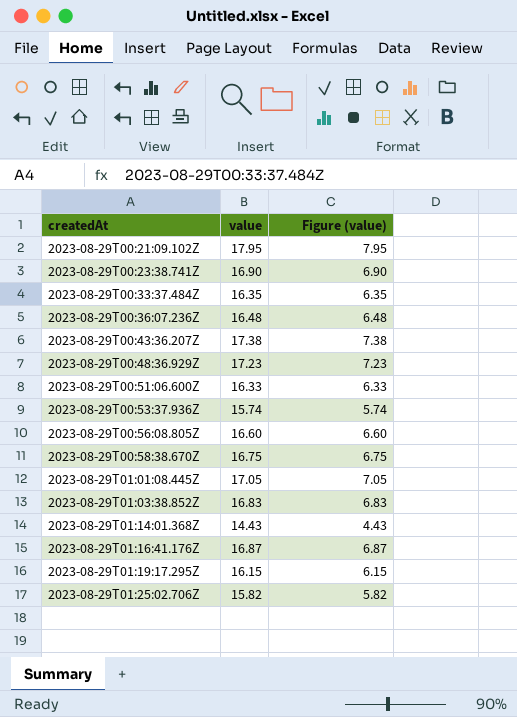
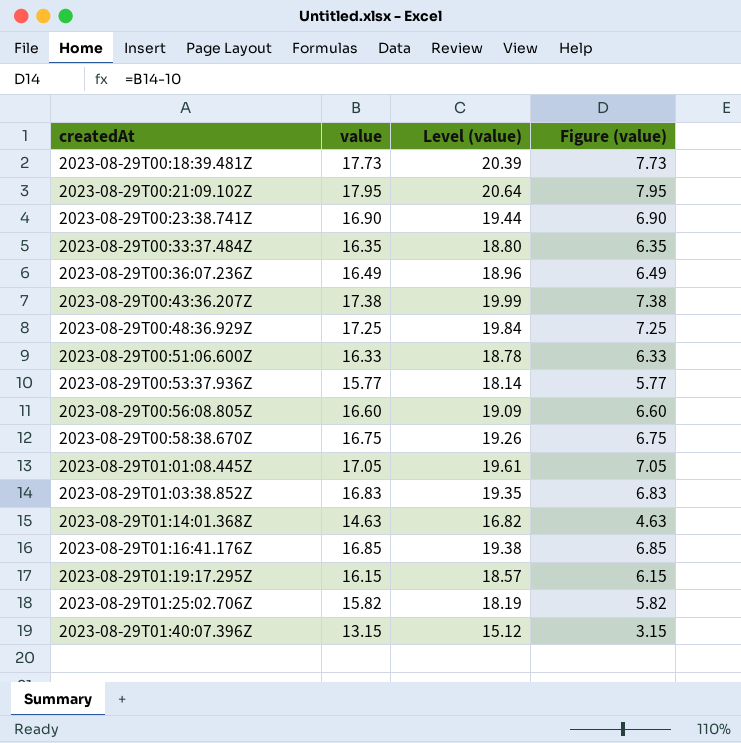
column Level (value) | formula: none -> [value] * 1.15
row 2023-08-29T00:18:39.481Z: none -> 17.73 | 20.39 | 7.73
2023-08-29T00:36:07.236Z | value: 16.48 -> 16.49
2023-08-29T00:36:07.236Z | Figure (value): 6.48 -> 6.49
2023-08-29T00:48:36.929Z | value: 17.23 -> 17.25
2023-08-29T00:48:36.929Z | Figure (value): 7.23 -> 7.25
2023-08-29T00:53:37.936Z | value: 15.74 -> 15.77
2023-08-29T00:53:37.936Z | Figure (value): 5.74 -> 5.77
2023-08-29T01:14:01.368Z | value: 14.43 -> 14.63
2023-08-29T01:14:01.368Z | Figure (value): 4.43 -> 4.63
2023-08-29T01:16:41.176Z | value: 16.87 -> 16.85
2023-08-29T01:16:41.176Z | Figure (value): 6.87 -> 6.85
row 2023-08-29T01:40:07.396Z: none -> 13.15 | 15.12 | 3.15

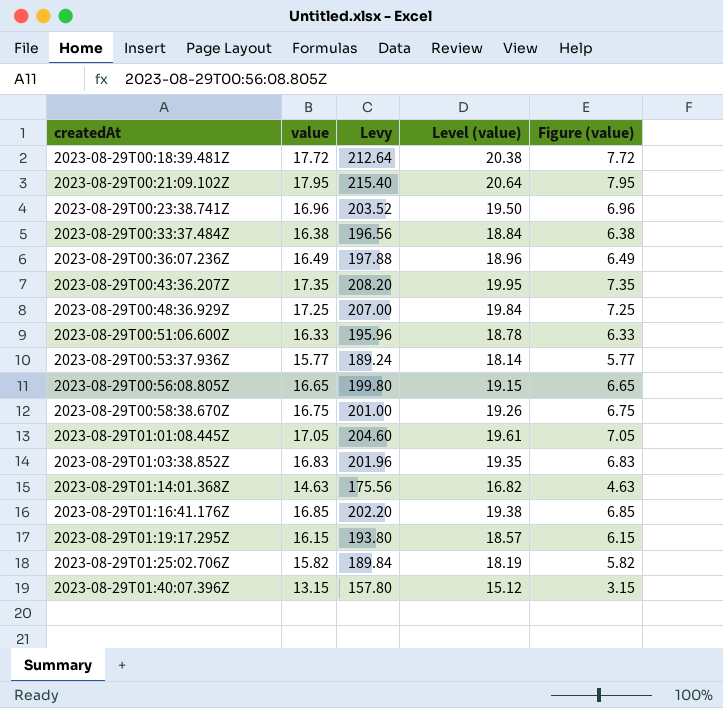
column Levy | formula: none -> [value] * 12
2023-08-29T00:18:39.481Z | value: 17.73 -> 17.72
2023-08-29T00:18:39.481Z | Level (value): 20.39 -> 20.38
2023-08-29T00:18:39.481Z | Figure (value): 7.73 -> 7.72
2023-08-29T00:23:38.741Z | value: 16.90 -> 16.96
2023-08-29T00:23:38.741Z | Level (value): 19.44 -> 19.50
2023-08-29T00:23:38.741Z | Figure (value): 6.90 -> 6.96
2023-08-29T00:33:37.484Z | value: 16.35 -> 16.38
2023-08-29T00:33:37.484Z | Level (value): 18.80 -> 18.84
2023-08-29T00:33:37.484Z | Figure (value): 6.35 -> 6.38
2023-08-29T00:43:36.207Z | value: 17.38 -> 17.35
2023-08-29T00:43:36.207Z | Level (value): 19.99 -> 19.95
2023-08-29T00:43:36.207Z | Figure (value): 7.38 -> 7.35
2023-08-29T00:56:08.805Z | value: 16.60 -> 16.65
2023-08-29T00:56:08.805Z | Level (value): 19.09 -> 19.15
2023-08-29T00:56:08.805Z | Figure (value): 6.60 -> 6.65

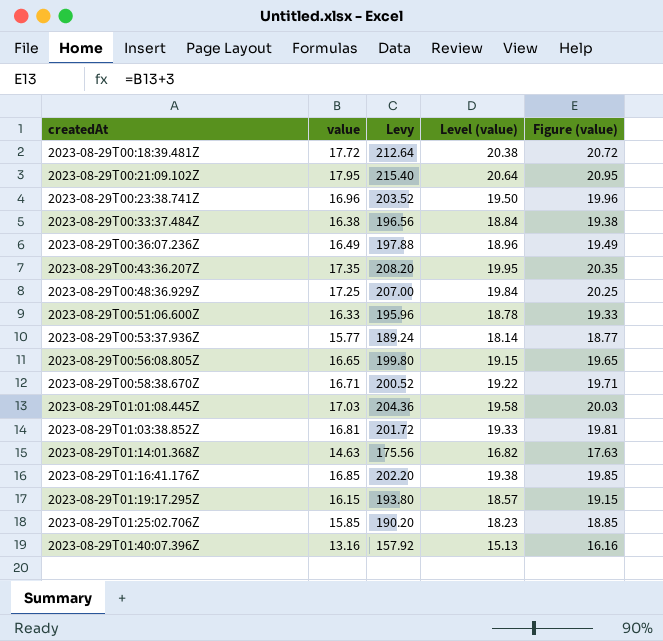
column Figure (value) | formula: [value] - 10 -> [value] + 3
2023-08-29T00:58:38.670Z | value: 16.75 -> 16.71
2023-08-29T00:58:38.670Z | Levy: 201.00 -> 200.52
2023-08-29T00:58:38.670Z | Level (value): 19.26 -> 19.22
2023-08-29T01:01:08.445Z | value: 17.05 -> 17.03
2023-08-29T01:01:08.445Z | Levy: 204.60 -> 204.36
2023-08-29T01:01:08.445Z | Level (value): 19.61 -> 19.58
2023-08-29T01:03:38.852Z | value: 16.83 -> 16.81
2023-08-29T01:03:38.852Z | Levy: 201.96 -> 201.72
2023-08-29T01:03:38.852Z | Level (value): 19.35 -> 19.33
2023-08-29T01:25:02.706Z | value: 15.82 -> 15.85
2023-08-29T01:25:02.706Z | Levy: 189.84 -> 190.20
2023-08-29T01:25:02.706Z | Level (value): 18.19 -> 18.23
2023-08-29T01:40:07.396Z | value: 13.15 -> 13.16
2023-08-29T01:40:07.396Z | Levy: 157.80 -> 157.92
2023-08-29T01:40:07.396Z | Level (value): 15.12 -> 15.13

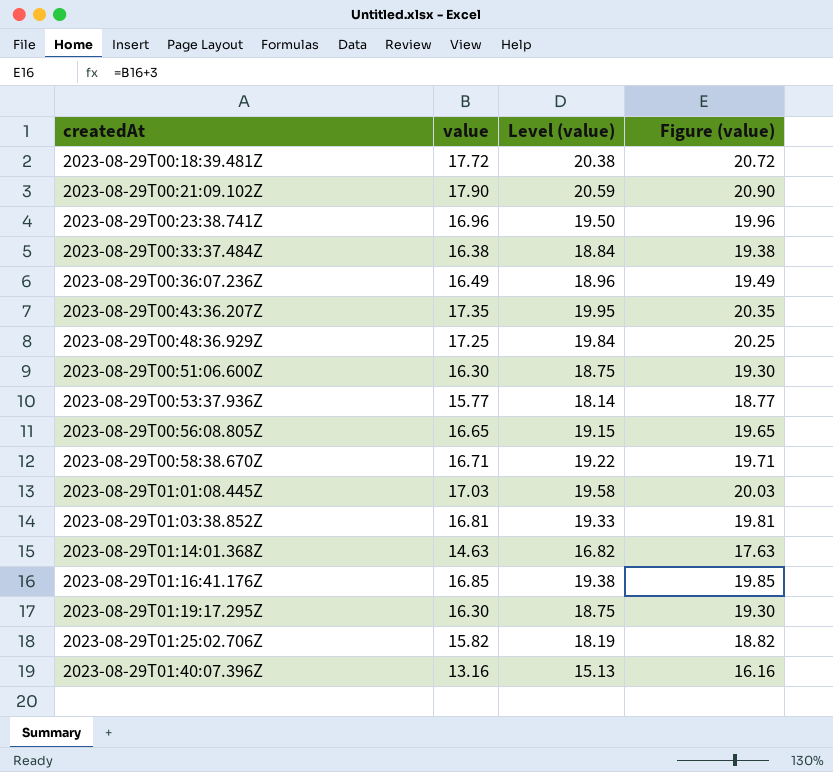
column Levy | formula: [value] * 12 -> none
2023-08-29T00:21:09.102Z | value: 17.95 -> 17.90
2023-08-29T00:21:09.102Z | Level (value): 20.64 -> 20.59
2023-08-29T00:21:09.102Z | Figure (value): 20.95 -> 20.90
2023-08-29T00:51:06.600Z | value: 16.33 -> 16.30
2023-08-29T00:51:06.600Z | Level (value): 18.78 -> 18.75
2023-08-29T00:51:06.600Z | Figure (value): 19.33 -> 19.30
2023-08-29T01:19:17.295Z | value: 16.15 -> 16.30
2023-08-29T01:19:17.295Z | Level (value): 18.57 -> 18.75
2023-08-29T01:19:17.295Z | Figure (value): 19.15 -> 19.30
2023-08-29T01:25:02.706Z | value: 15.85 -> 15.82
2023-08-29T01:25:02.706Z | Level (value): 18.23 -> 18.19
2023-08-29T01:25:02.706Z | Figure (value): 18.85 -> 18.82

